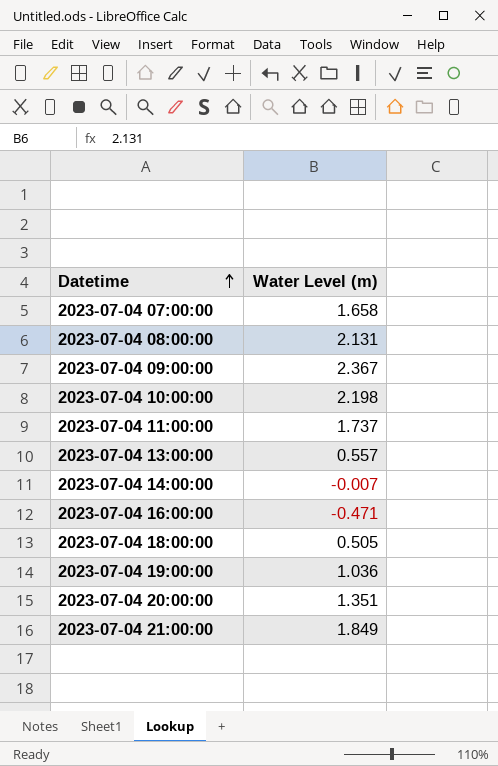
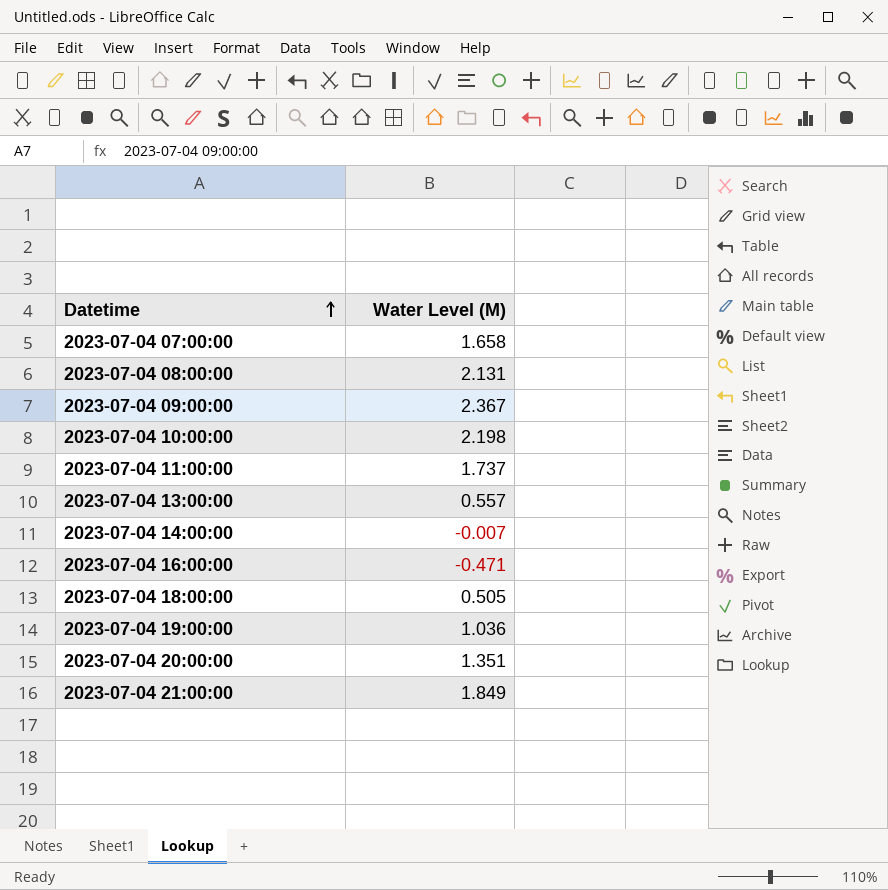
column name: Water Level (m) -> Water Level (M)

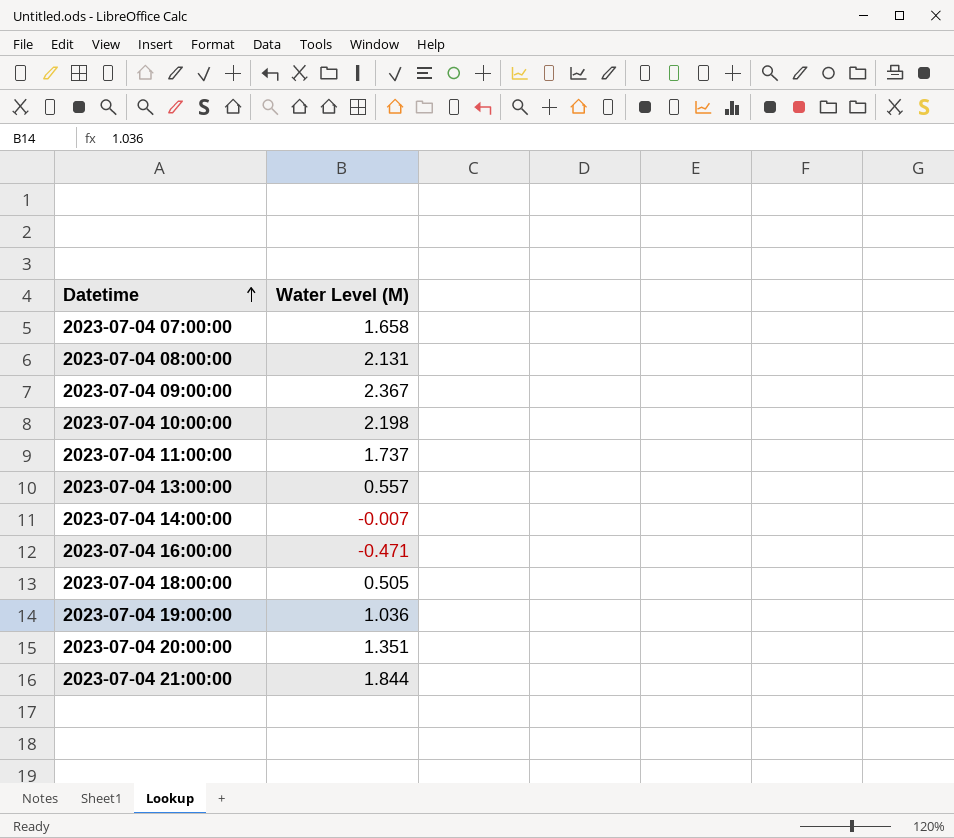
2023-07-04 21:00:00 | Water Level (M): 1.849 -> 1.844

